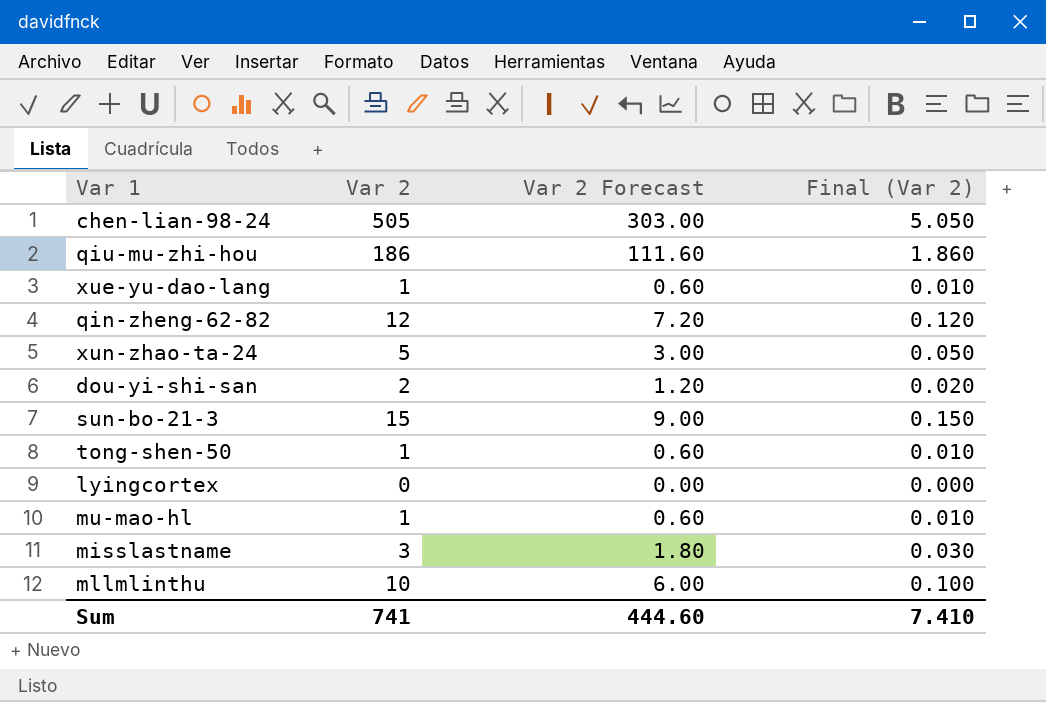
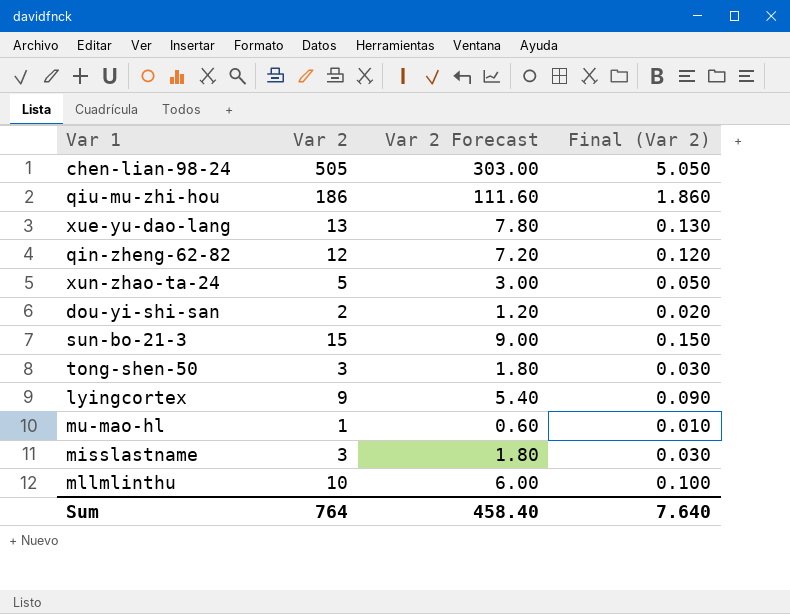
xue-yu-dao-lang | Var 2: 1 -> 13
xue-yu-dao-lang | Var 2 Forecast: 0.60 -> 7.80
xue-yu-dao-lang | Final (Var 2): 0.010 -> 0.130
tong-shen-50 | Var 2: 1 -> 3
tong-shen-50 | Var 2 Forecast: 0.60 -> 1.80
tong-shen-50 | Final (Var 2): 0.010 -> 0.030
lyingcortex | Var 2: 0 -> 9
lyingcortex | Var 2 Forecast: 0.00 -> 5.40
lyingcortex | Final (Var 2): 0.000 -> 0.090
Sum | Var 2: 741 -> 764
Sum | Var 2 Forecast: 444.60 -> 458.40
Sum | Final (Var 2): 7.410 -> 7.640

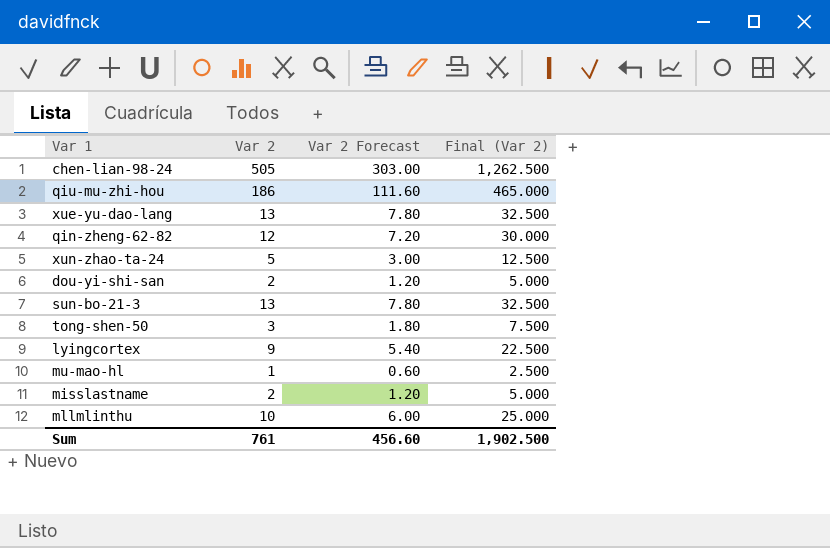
column Final (Var 2) | formula: [Var 2] * 0.01 -> [Var 2] * 2.5
sun-bo-21-3 | Var 2: 15 -> 13
sun-bo-21-3 | Var 2 Forecast: 9.00 -> 7.80
misslastname | Var 2: 3 -> 2
misslastname | Var 2 Forecast: 1.80 -> 1.20
Sum | Var 2: 764 -> 761
Sum | Var 2 Forecast: 458.40 -> 456.60
Sum | Final (Var 2): 7.640 -> 1,902.500

